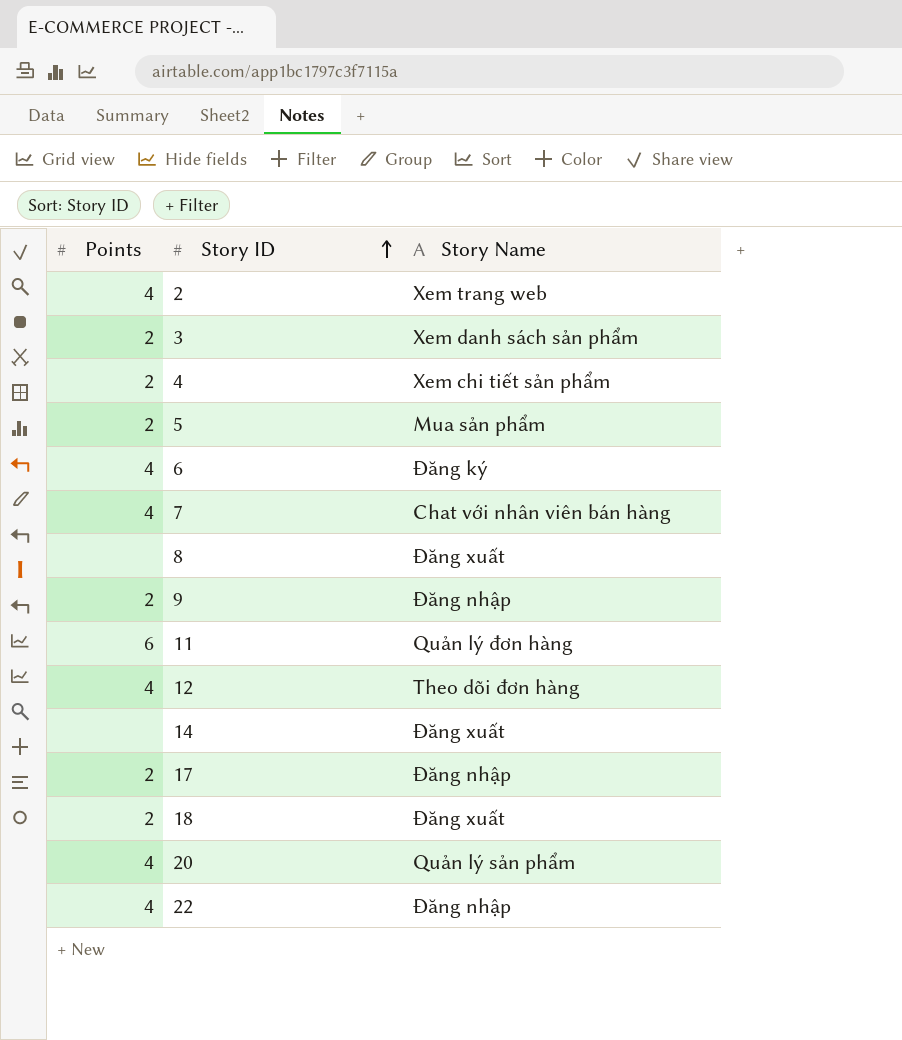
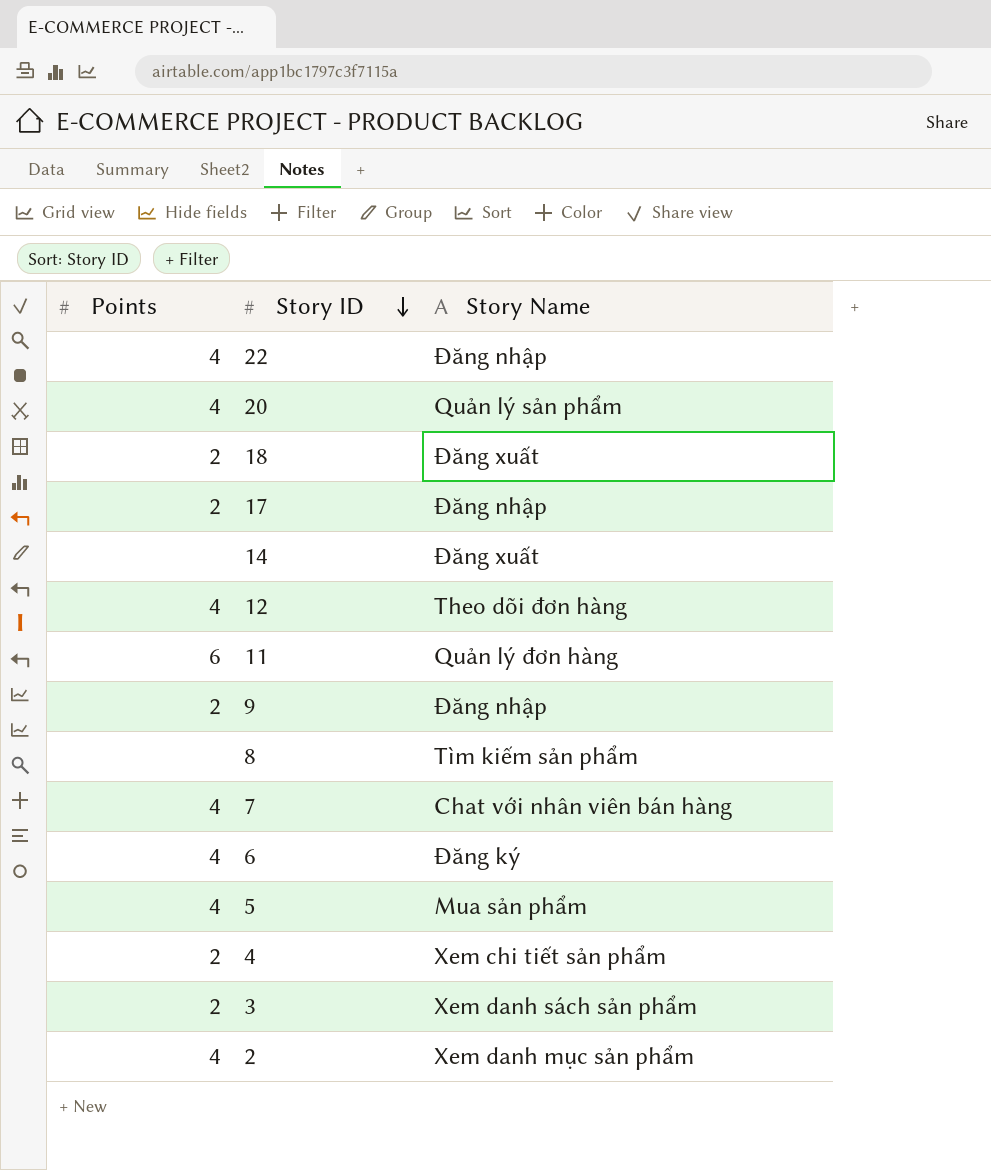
row order: Story ID ascending -> Story ID descending
8 | Story Name: Đăng xuất -> Tìm kiếm sản phẩm
5 | Points: 2 -> 4
2 | Story Name: Xem trang web -> Xem danh mục sản phẩm

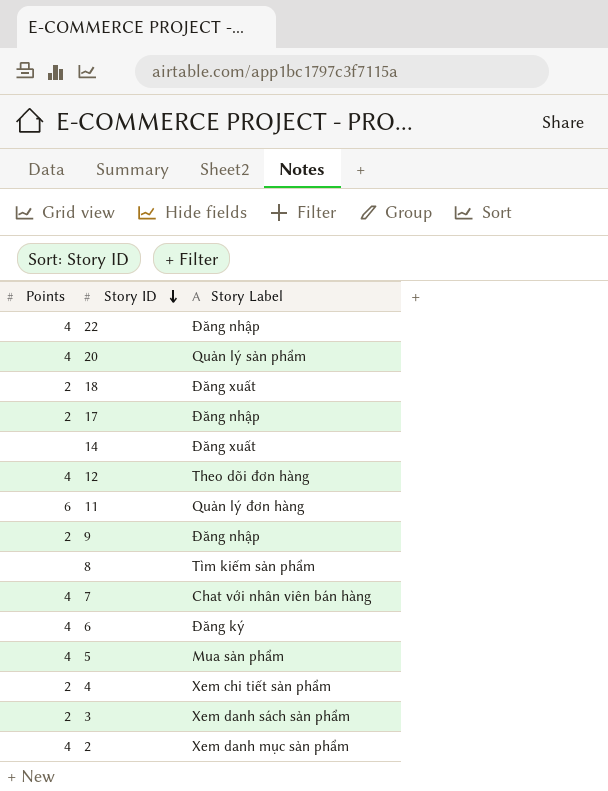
column name: Story Name -> Story Label

